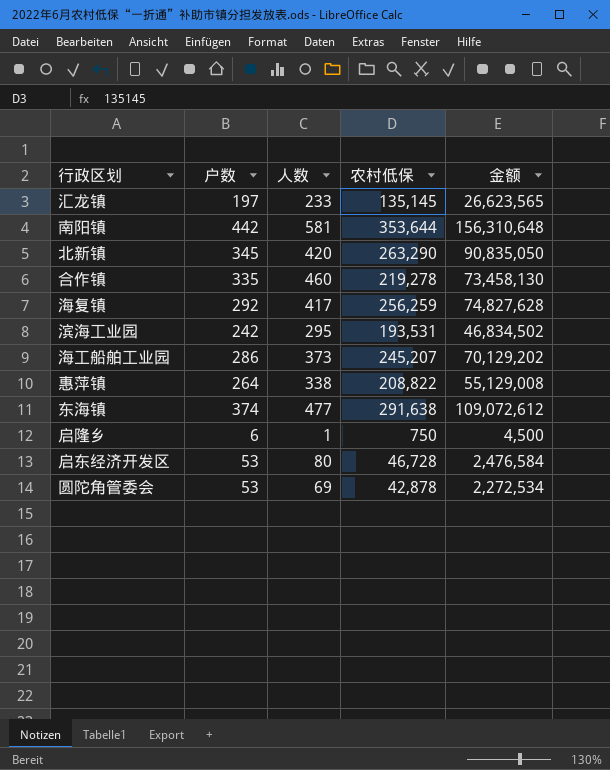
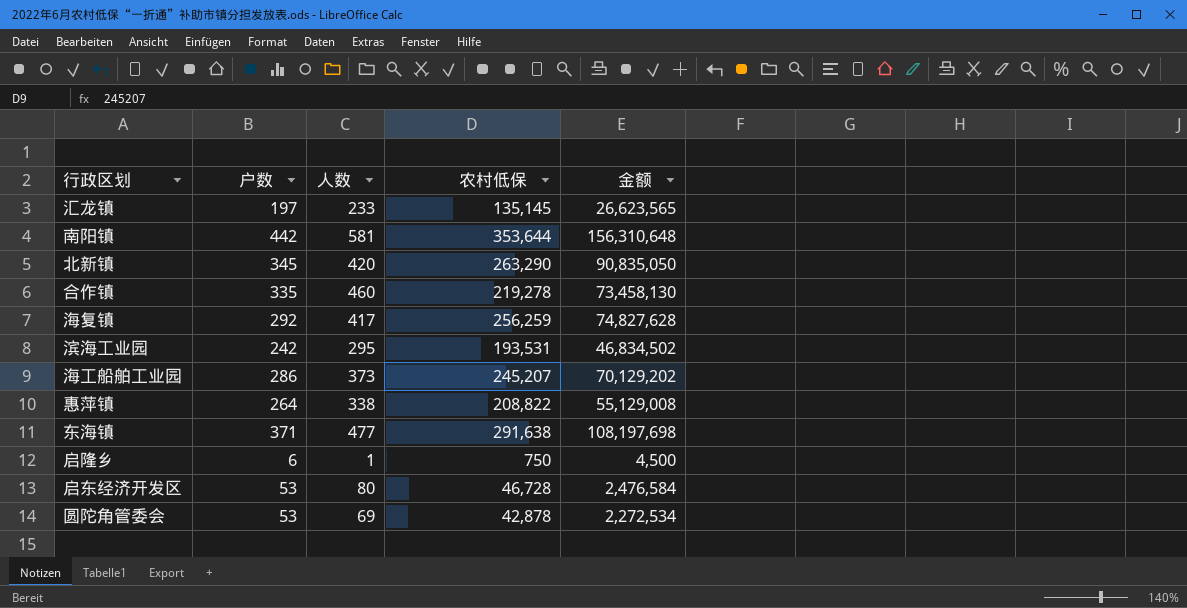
东海镇 | 户数: 374 -> 371
东海镇 | 金额: 109,072,612 -> 108,197,698

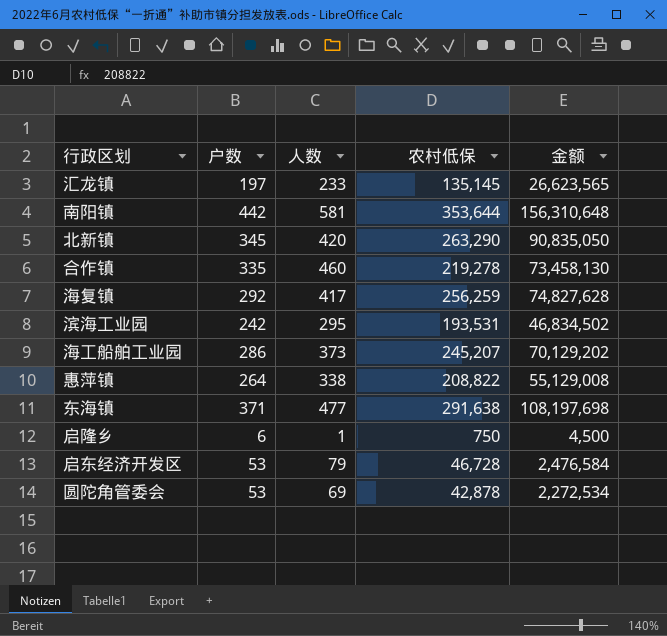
启东经济开发区 | 人数: 80 -> 79

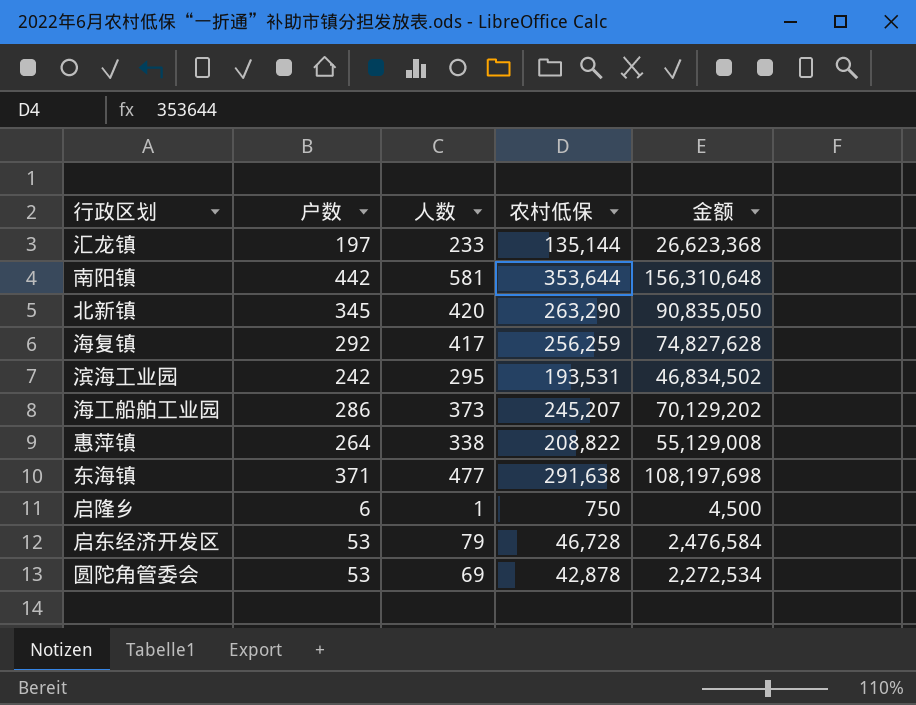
row 合作镇: 335 | 460 | 219,278 | 73,458,130 -> none
汇龙镇 | 农村低保: 135,145 -> 135,144
汇龙镇 | 金额: 26,623,565 -> 26,623,368

